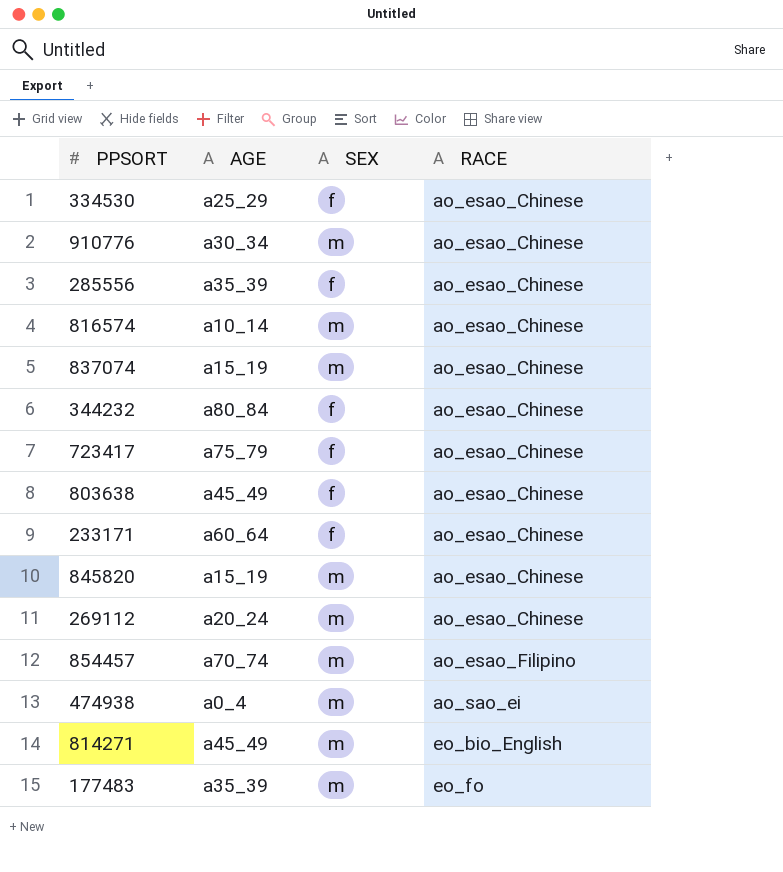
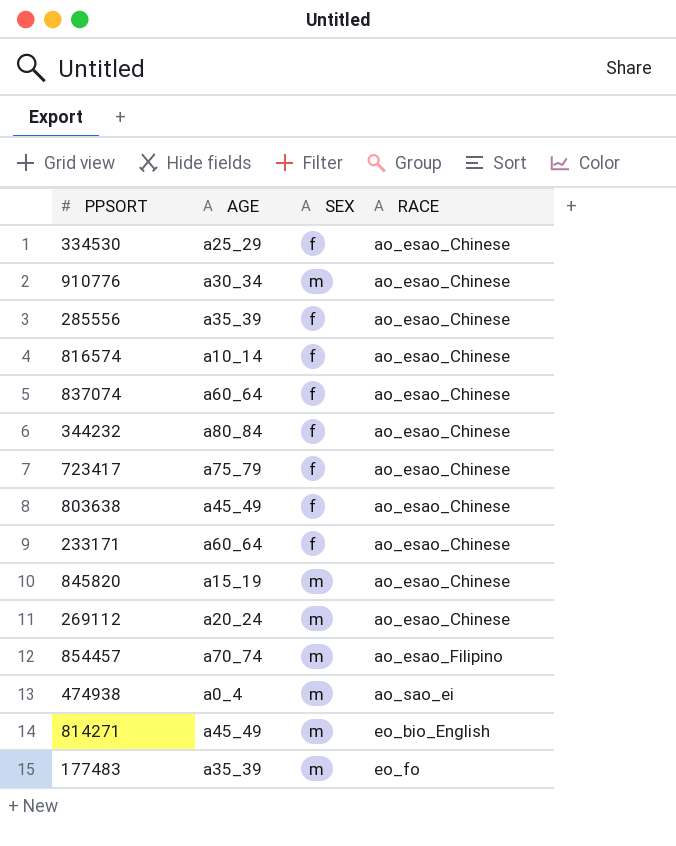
816574 | SEX: m -> f
837074 | AGE: a15_19 -> a60_64
837074 | SEX: m -> f

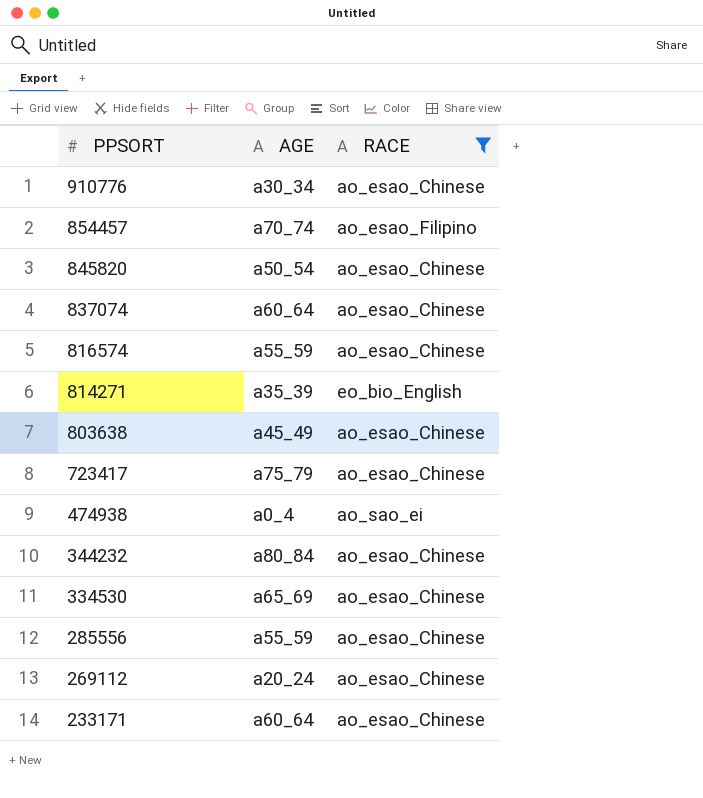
filter: none -> RACE != eo_fo
row order: RACE ascending -> PPSORT descending
column SEX | position: 3 -> none
845820 | AGE: a15_19 -> a50_54
816574 | AGE: a10_14 -> a55_59
814271 | AGE: a45_49 -> a35_39
334530 | AGE: a25_29 -> a65_69
285556 | AGE: a35_39 -> a55_59

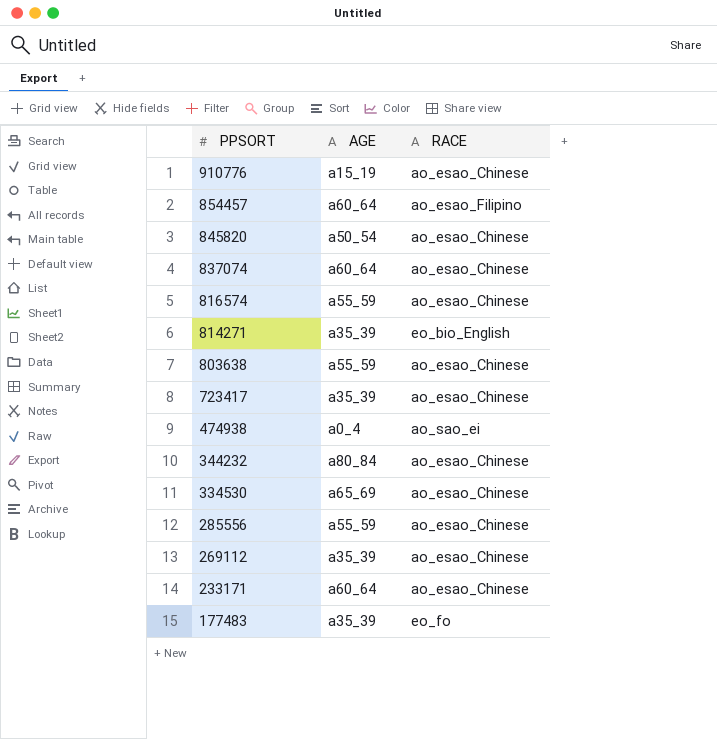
filter: RACE != eo_fo -> none
910776 | AGE: a30_34 -> a15_19
854457 | AGE: a70_74 -> a60_64
803638 | AGE: a45_49 -> a55_59
723417 | AGE: a75_79 -> a35_39
269112 | AGE: a20_24 -> a35_39

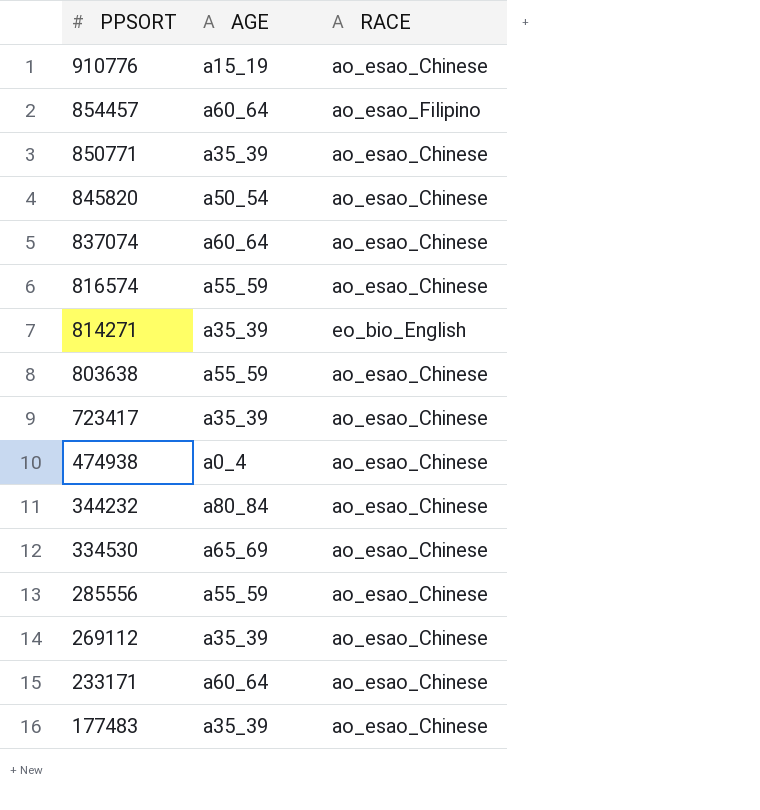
row 850771: none -> a35_39 | ao_esao_Chinese
474938 | RACE: ao_sao_ei -> ao_esao_Chinese
177483 | RACE: eo_fo -> ao_esao_Chinese

